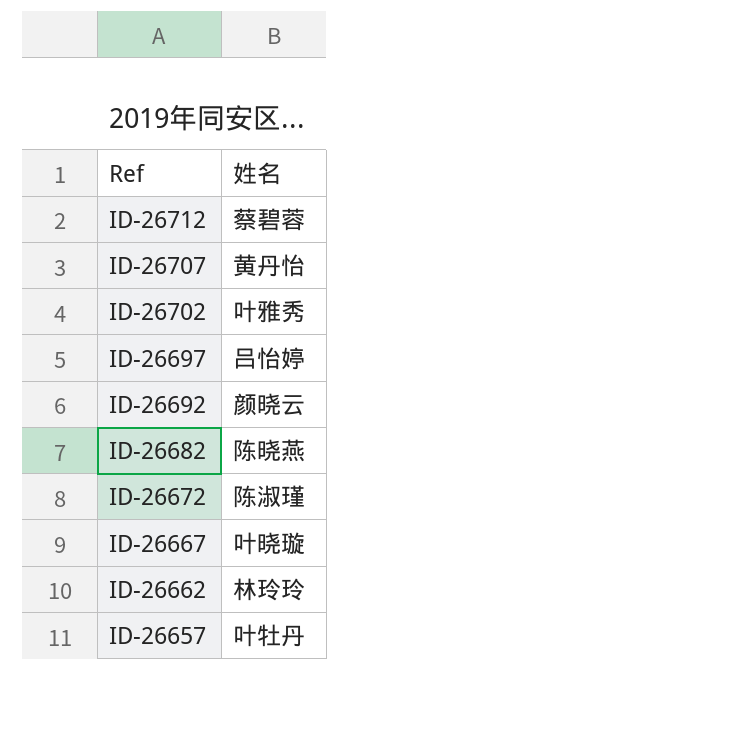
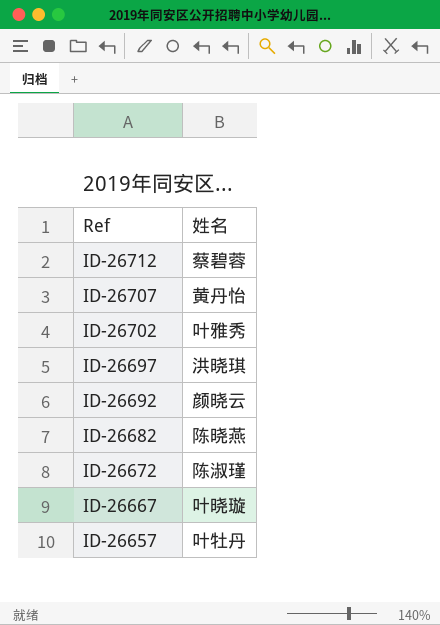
row ID-26662: 林玲玲 -> none
ID-26697 | 姓名: 吕怡婷 -> 洪晓琪

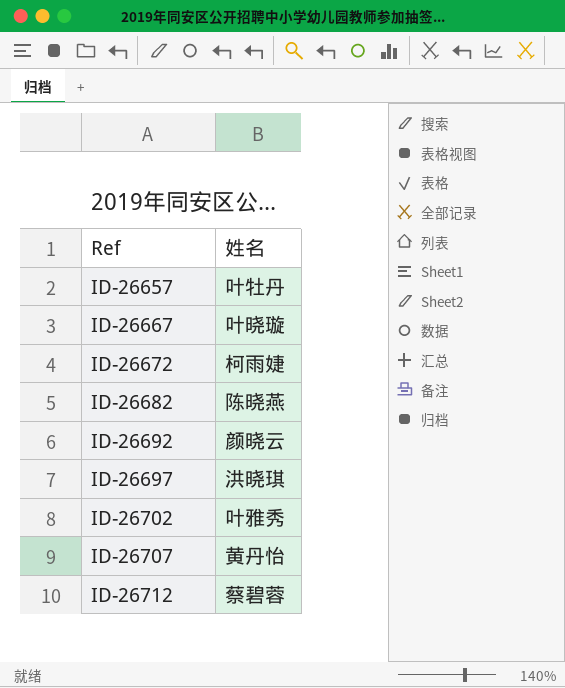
row order: Ref descending -> Ref ascending
ID-26672 | 姓名: 陈淑瑾 -> 柯雨婕

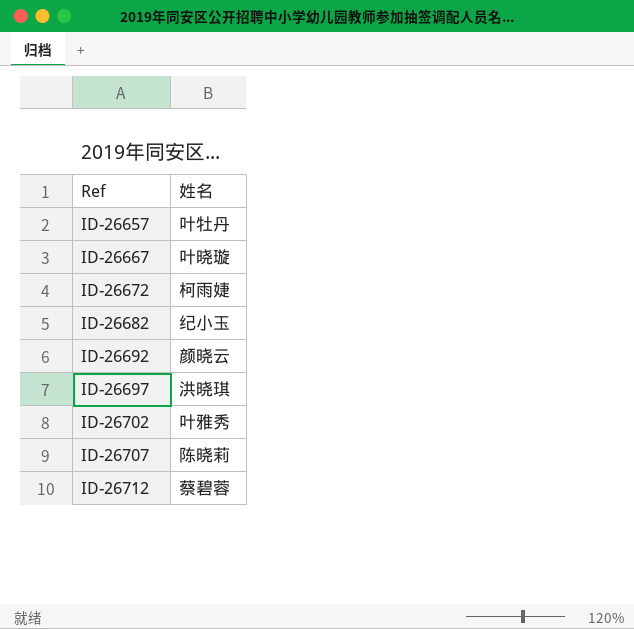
ID-26682 | 姓名: 陈晓燕 -> 纪小玉
ID-26707 | 姓名: 黄丹怡 -> 陈晓莉

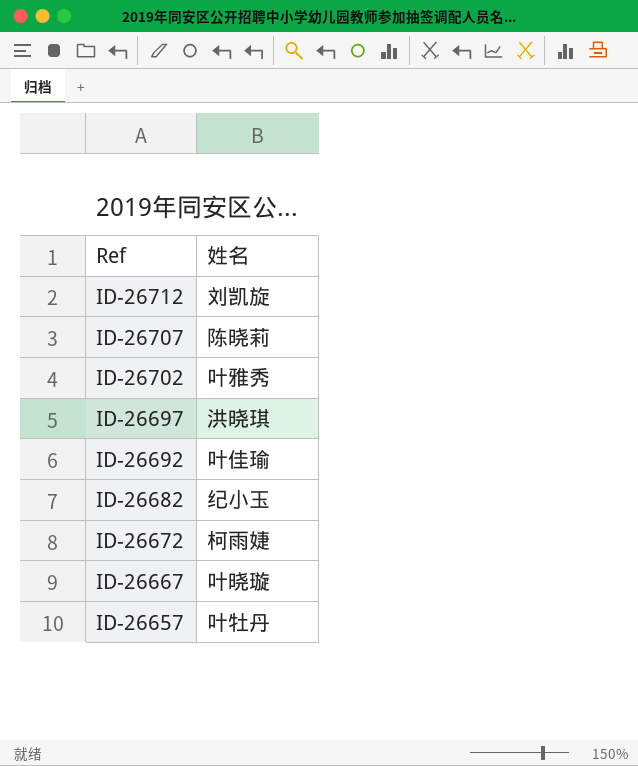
row order: Ref ascending -> Ref descending
ID-26712 | 姓名: 蔡碧蓉 -> 刘凯旋
ID-26692 | 姓名: 颜晓云 -> 叶佳瑜

